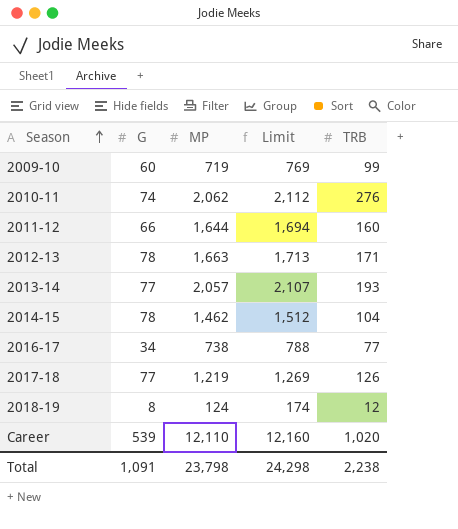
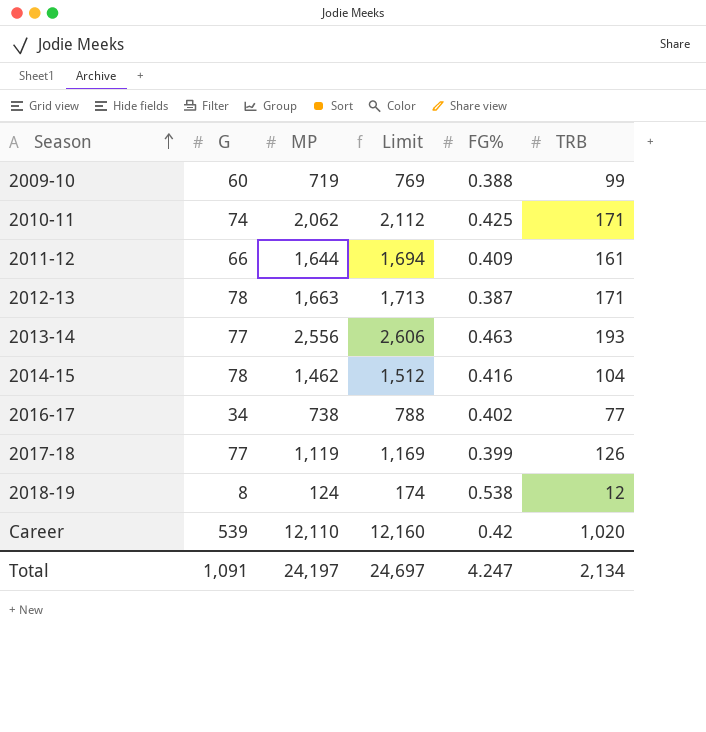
column FG% | position: none -> 5
2010-11 | TRB: 276 -> 171
2011-12 | TRB: 160 -> 161
2013-14 | MP: 2,057 -> 2,556
2013-14 | Limit: 2,107 -> 2,606
2017-18 | MP: 1,219 -> 1,119
2017-18 | Limit: 1,269 -> 1,169
Total | MP: 23,798 -> 24,197
Total | Limit: 24,298 -> 24,697
Total | TRB: 2,238 -> 2,134

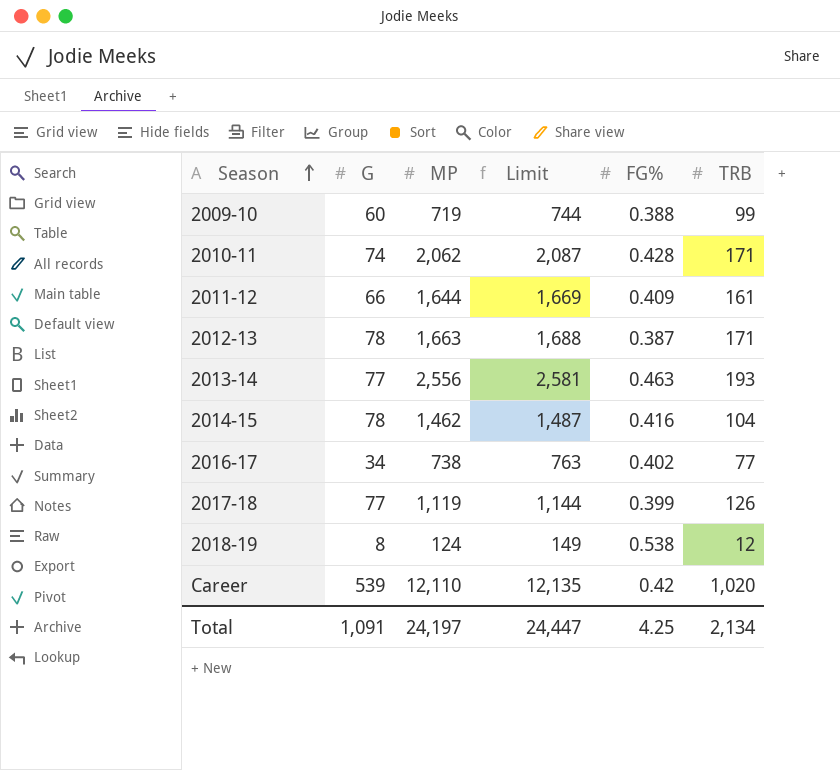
column Limit | formula: [MP] + 50 -> [MP] + 25
2010-11 | FG%: 0.425 -> 0.428
Total | Limit: 24,697 -> 24,447
Total | FG%: 4.247 -> 4.25

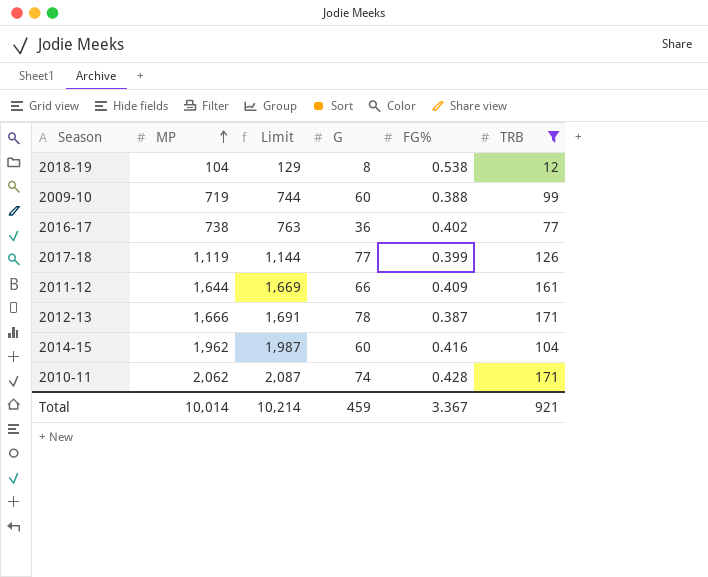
filter: none -> TRB <= 171
row order: Season ascending -> MP ascending
column G | position: 2 -> 4
2018-19 | MP: 124 -> 104
2018-19 | Limit: 149 -> 129
2016-17 | G: 34 -> 36
2012-13 | MP: 1,663 -> 1,666
2012-13 | Limit: 1,688 -> 1,691
2014-15 | MP: 1,462 -> 1,962
2014-15 | Limit: 1,487 -> 1,987
2014-15 | G: 78 -> 60
Total | MP: 24,197 -> 10,014
Total | Limit: 24,447 -> 10,214
Total | G: 1,091 -> 459
Total | FG%: 4.25 -> 3.367
Total | TRB: 2,134 -> 921

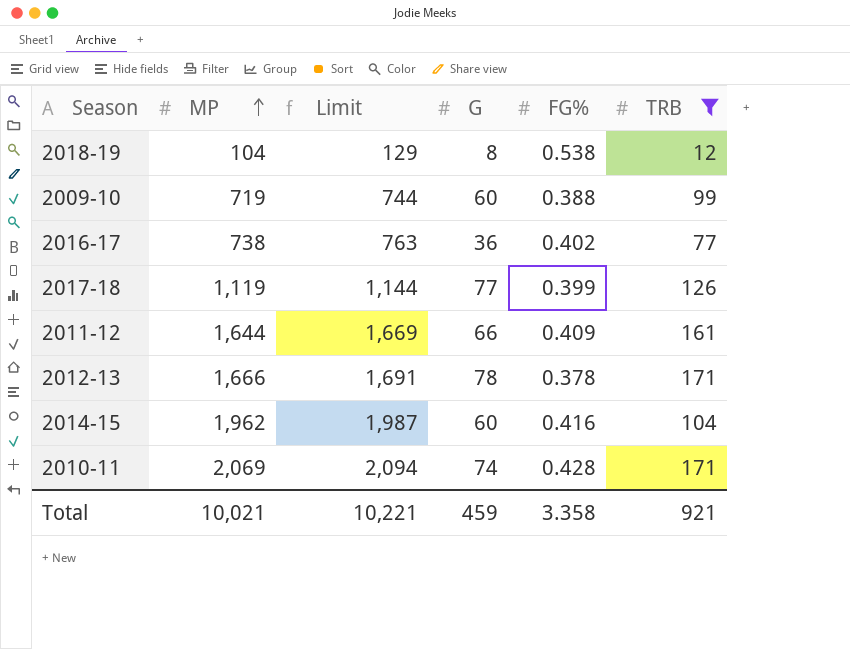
2012-13 | FG%: 0.387 -> 0.378
2010-11 | MP: 2,062 -> 2,069
2010-11 | Limit: 2,087 -> 2,094
Total | MP: 10,014 -> 10,021
Total | Limit: 10,214 -> 10,221
Total | FG%: 3.367 -> 3.358

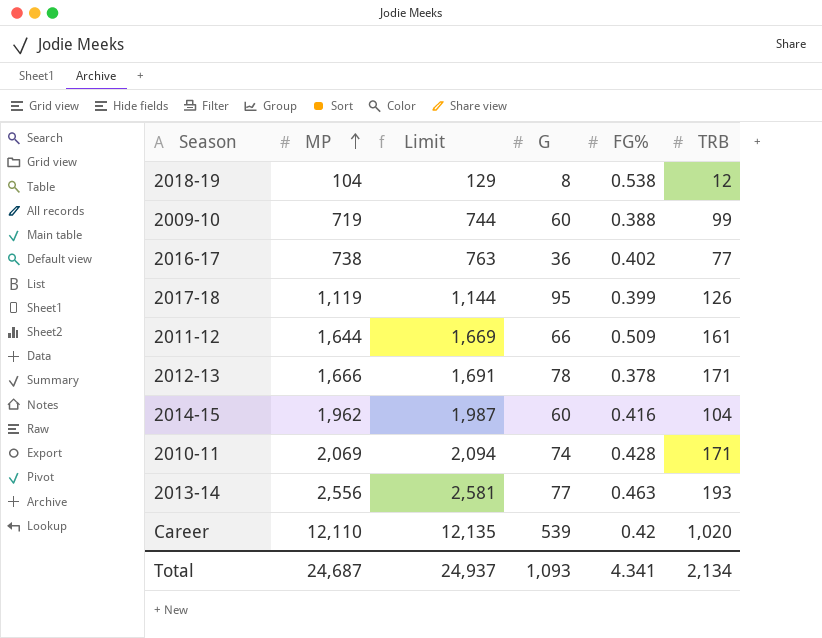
filter: TRB <= 171 -> none
2017-18 | G: 77 -> 95
2011-12 | FG%: 0.409 -> 0.509
Total | MP: 10,021 -> 24,687
Total | Limit: 10,221 -> 24,937
Total | G: 459 -> 1,093
Total | FG%: 3.358 -> 4.341
Total | TRB: 921 -> 2,134

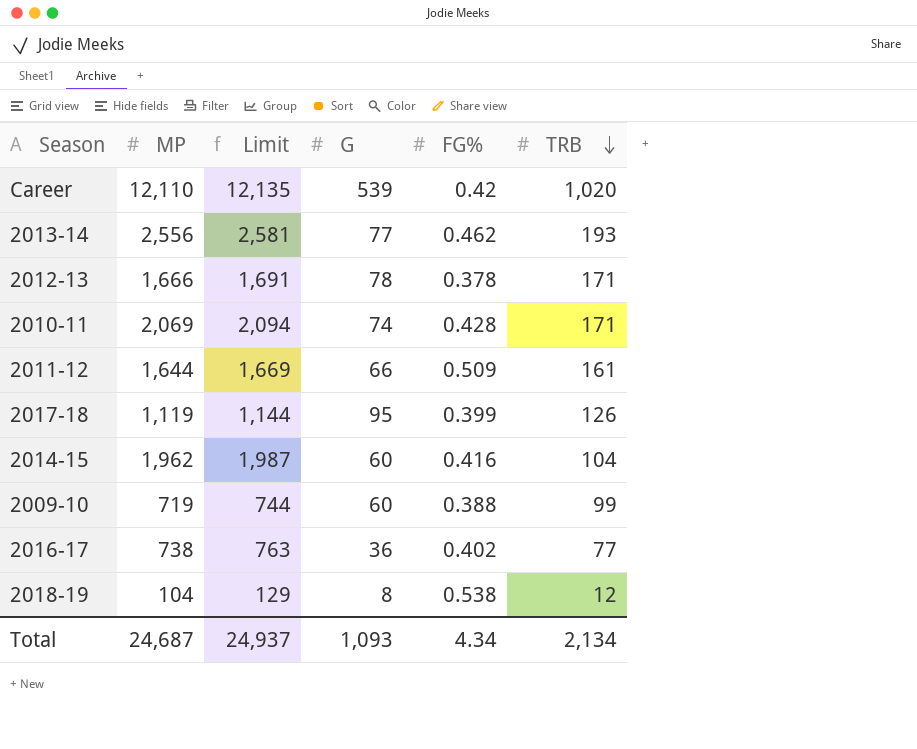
row order: MP ascending -> TRB descending
2013-14 | FG%: 0.463 -> 0.462
Total | FG%: 4.341 -> 4.34

